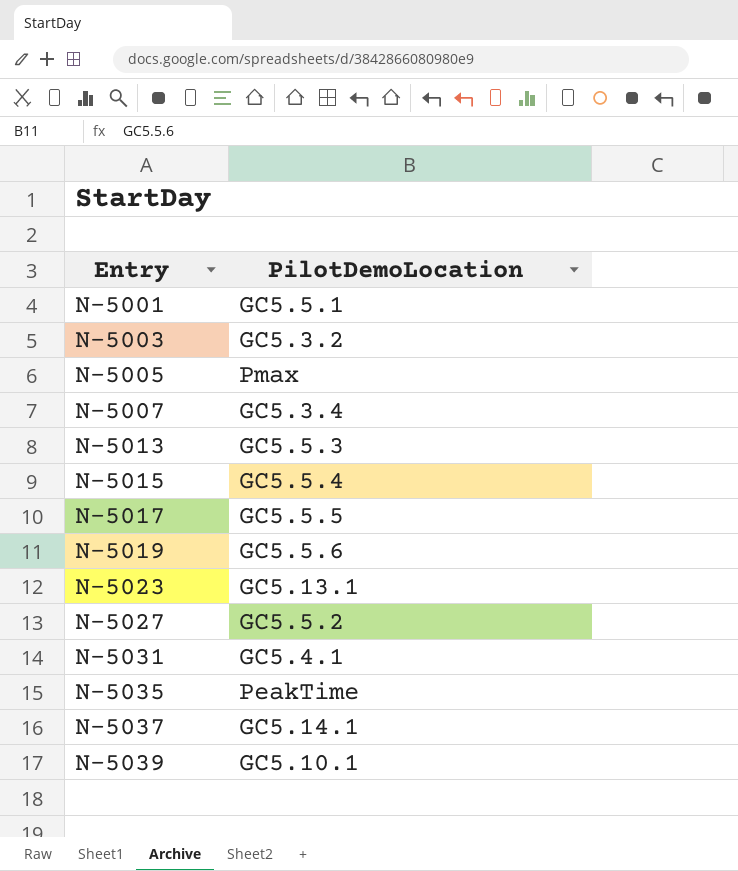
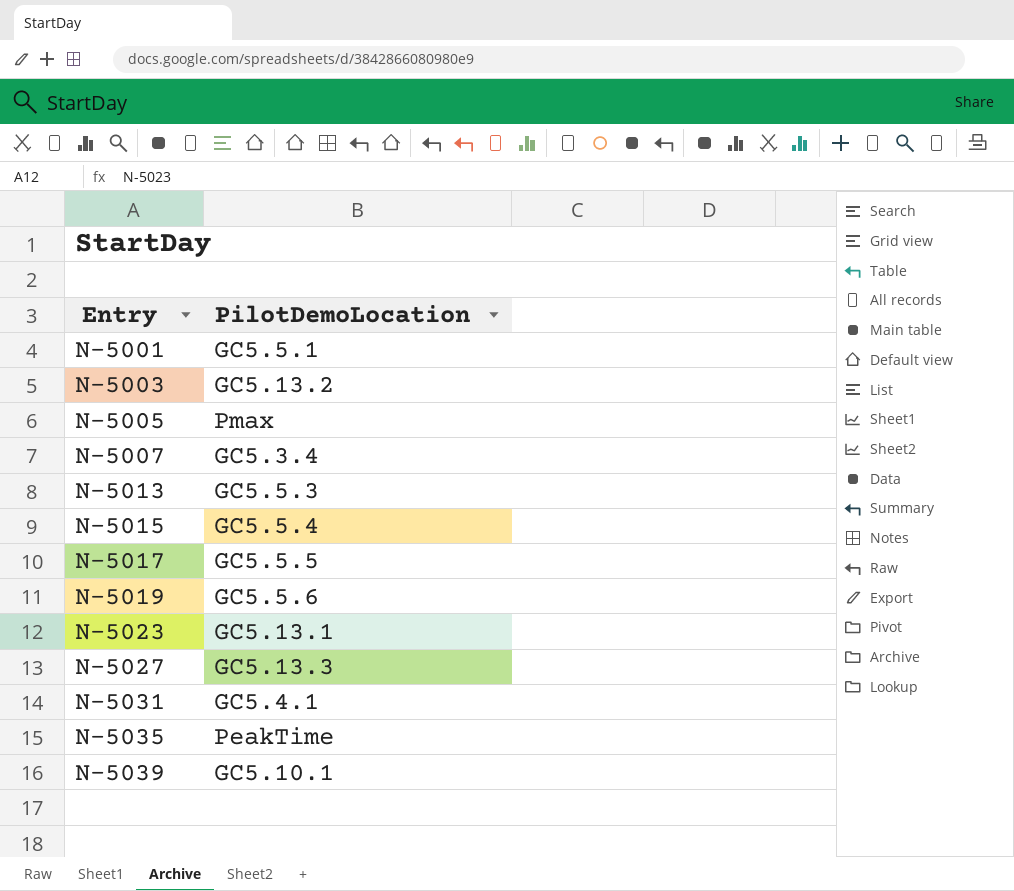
row N-5037: GC5.14.1 -> none
N-5003 | PilotDemoLocation: GC5.3.2 -> GC5.13.2
N-5027 | PilotDemoLocation: GC5.5.2 -> GC5.13.3

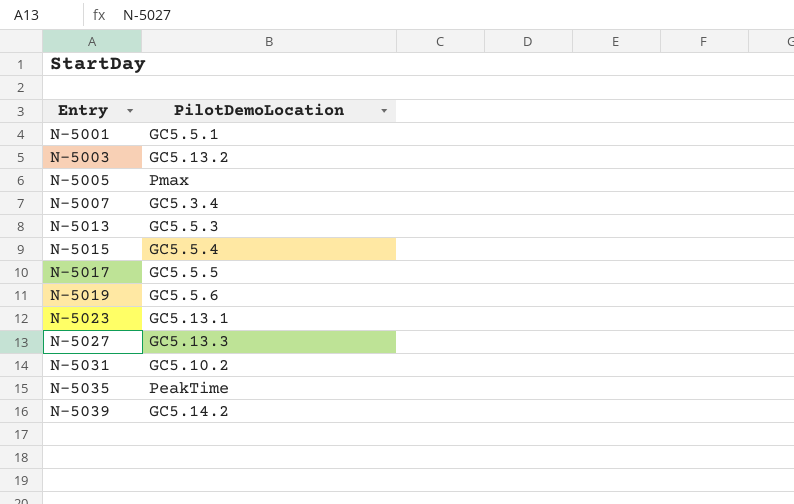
N-5031 | PilotDemoLocation: GC5.4.1 -> GC5.10.2
N-5039 | PilotDemoLocation: GC5.10.1 -> GC5.14.2

